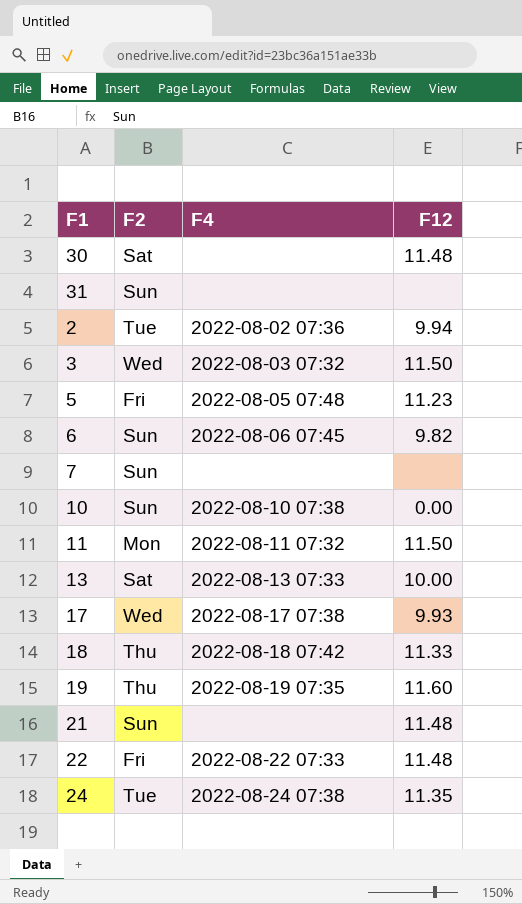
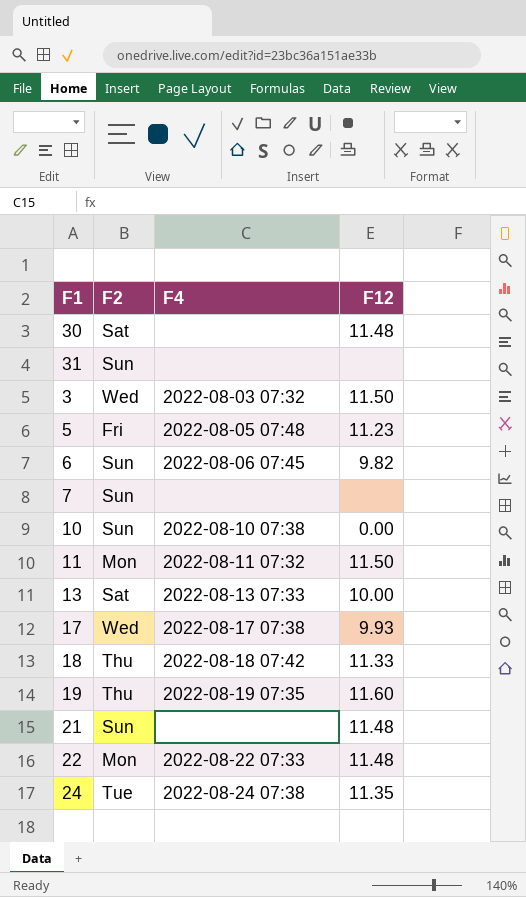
row 2: Tue | 2022-08-02 07:36 | 9.94 -> none
22 | F2: Fri -> Mon

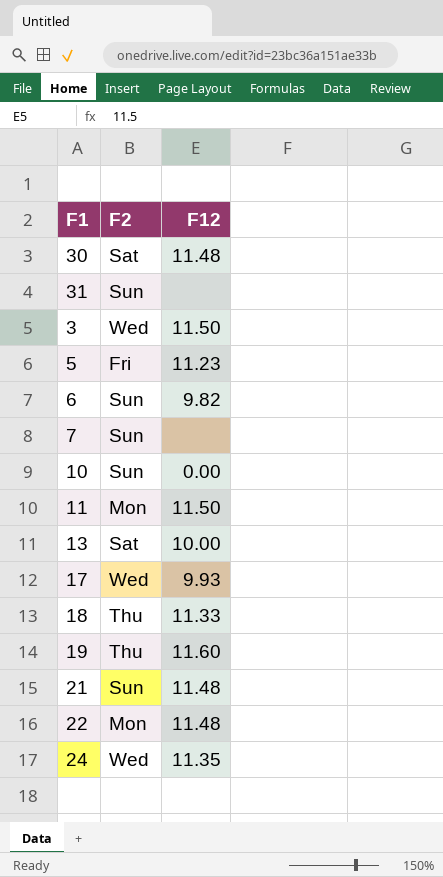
column F4 | position: 3 -> none
24 | F2: Tue -> Wed

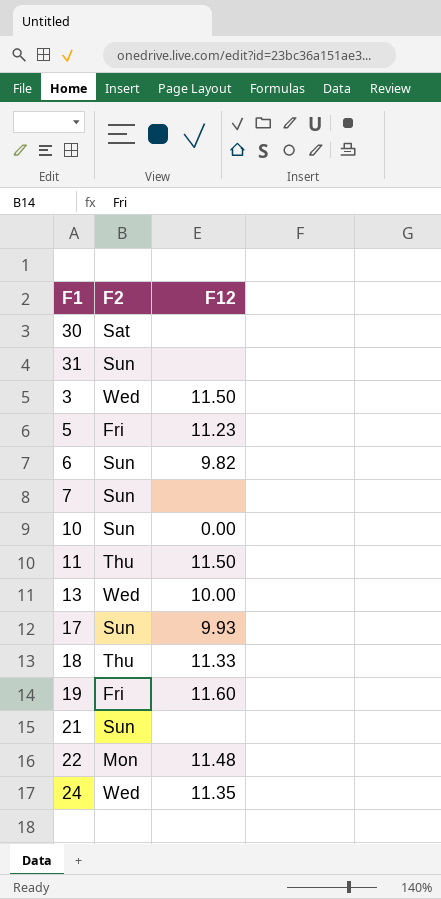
30 | F12: 11.48 -> none
11 | F2: Mon -> Thu
13 | F2: Sat -> Wed
17 | F2: Wed -> Sun
19 | F2: Thu -> Fri
21 | F12: 11.48 -> none

